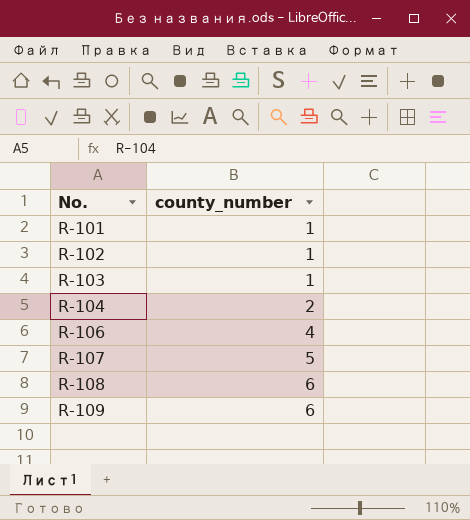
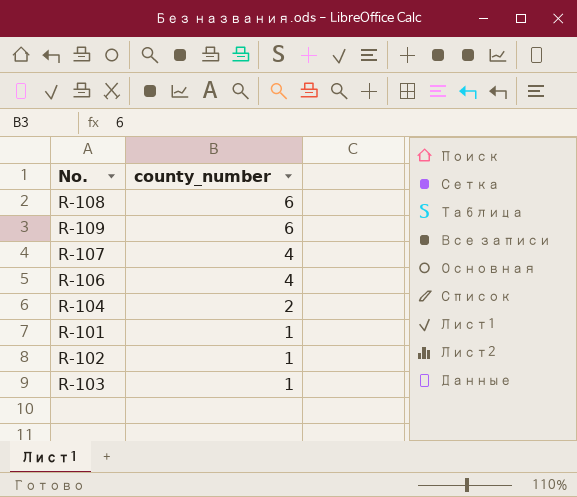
row order: No. ascending -> county_number descending
R-107 | county_number: 5 -> 4

